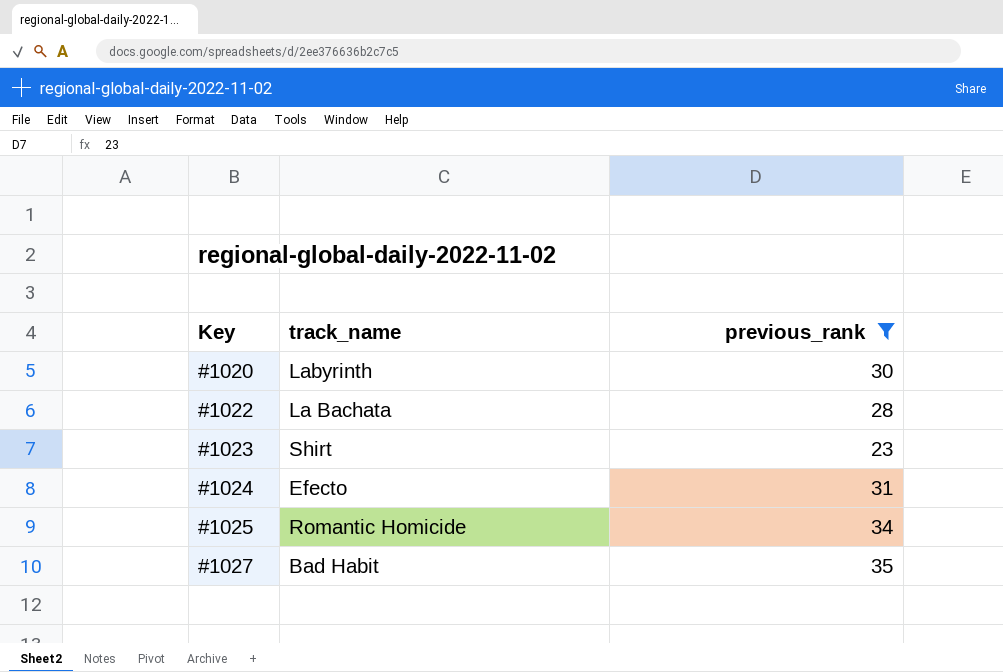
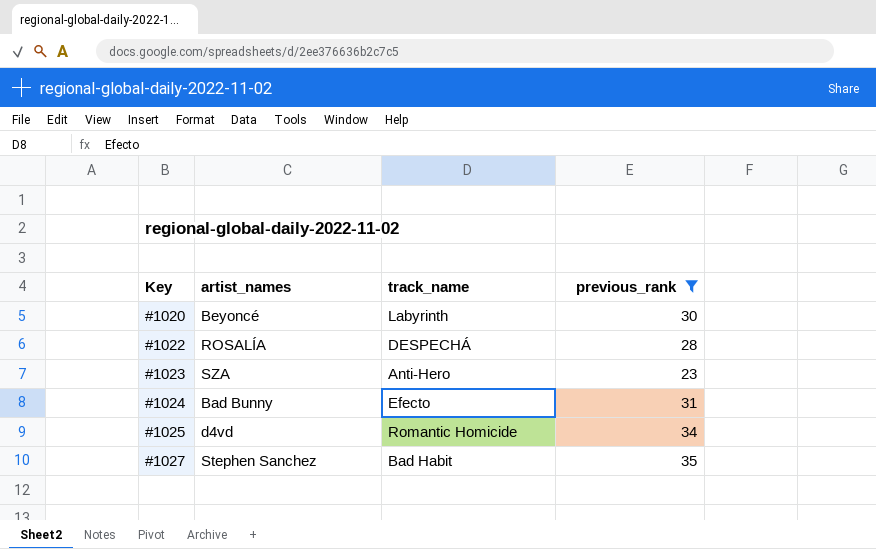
column artist_names | position: none -> 2
#1022 | track_name: La Bachata -> DESPECHÁ
#1023 | track_name: Shirt -> Anti-Hero

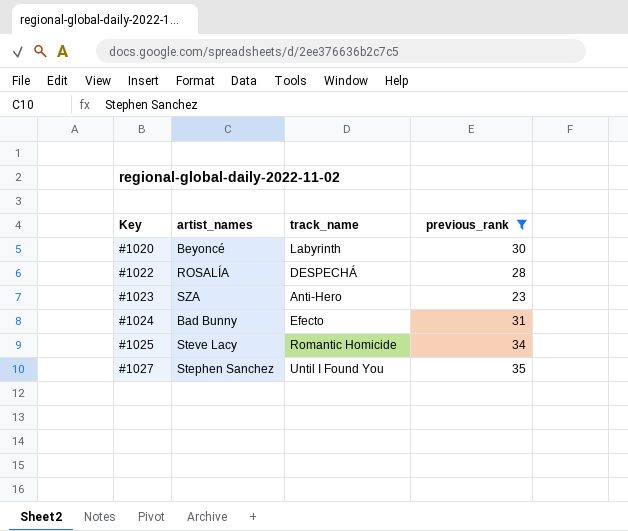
#1025 | artist_names: d4vd -> Steve Lacy
#1027 | track_name: Bad Habit -> Until I Found You

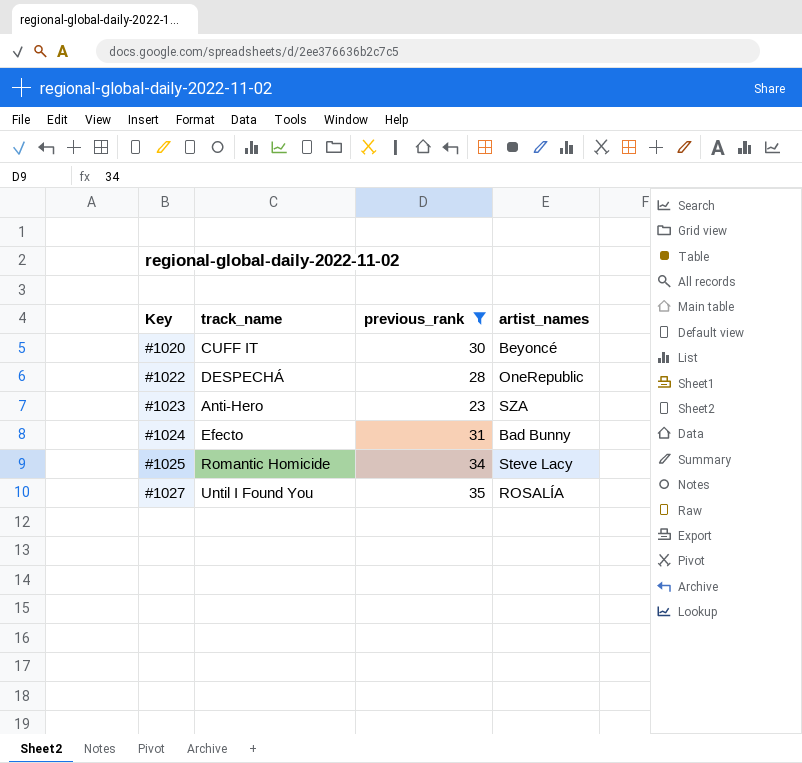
column artist_names | position: 2 -> 4
#1020 | track_name: Labyrinth -> CUFF IT
#1022 | artist_names: ROSALÍA -> OneRepublic
#1027 | artist_names: Stephen Sanchez -> ROSALÍA

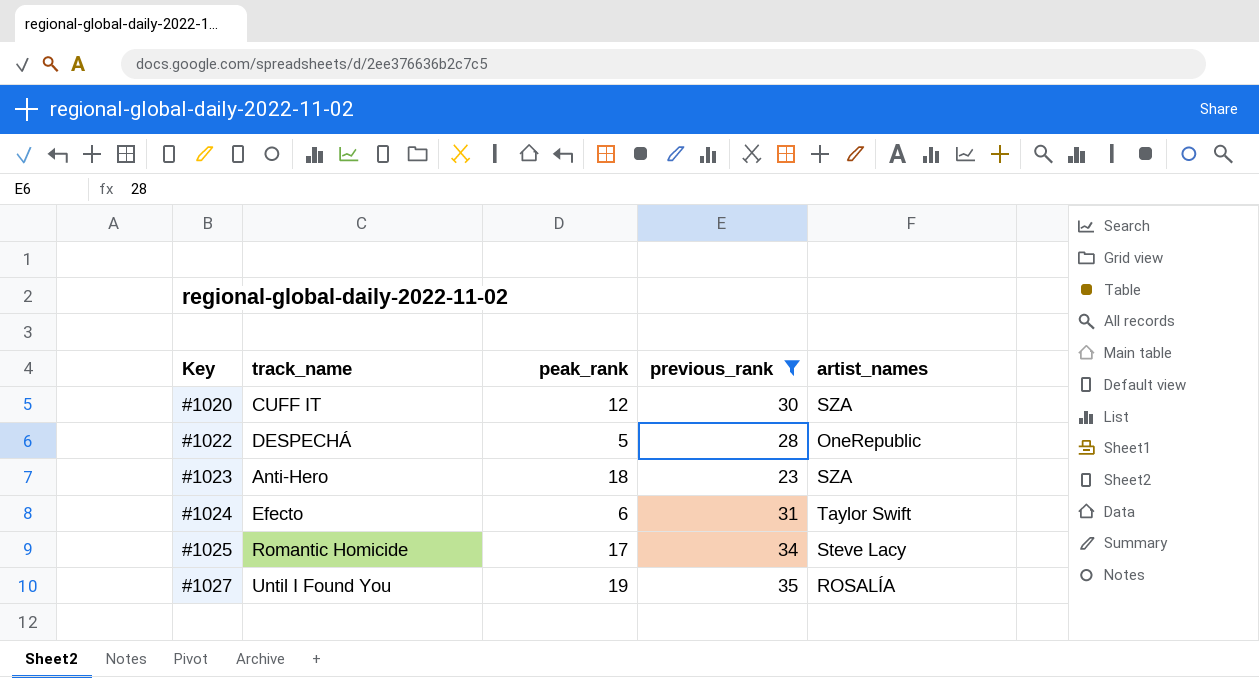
column peak_rank | position: none -> 3
#1020 | artist_names: Beyoncé -> SZA
#1024 | artist_names: Bad Bunny -> Taylor Swift

